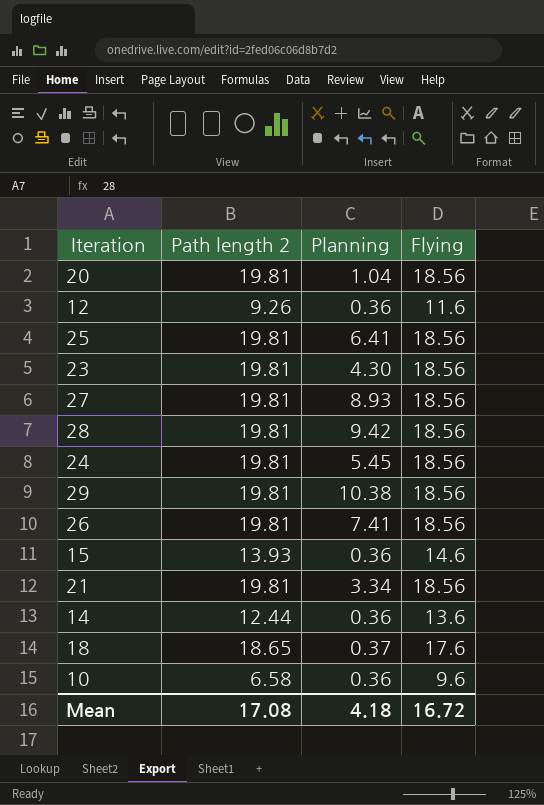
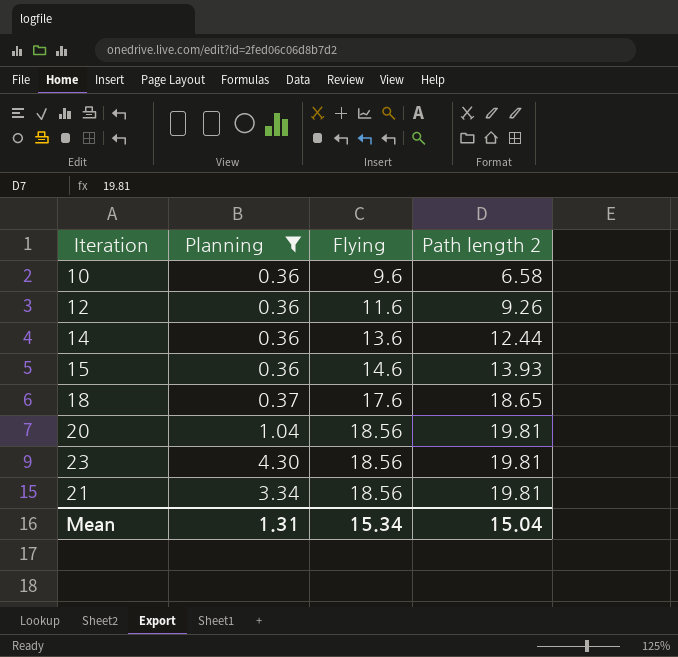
filter: none -> Planning <= 4.30
row order: none -> Flying ascending
column Path length 2 | position: 2 -> 4
Mean | Planning: 4.18 -> 1.31
Mean | Flying: 16.72 -> 15.34
Mean | Path length 2: 17.08 -> 15.04

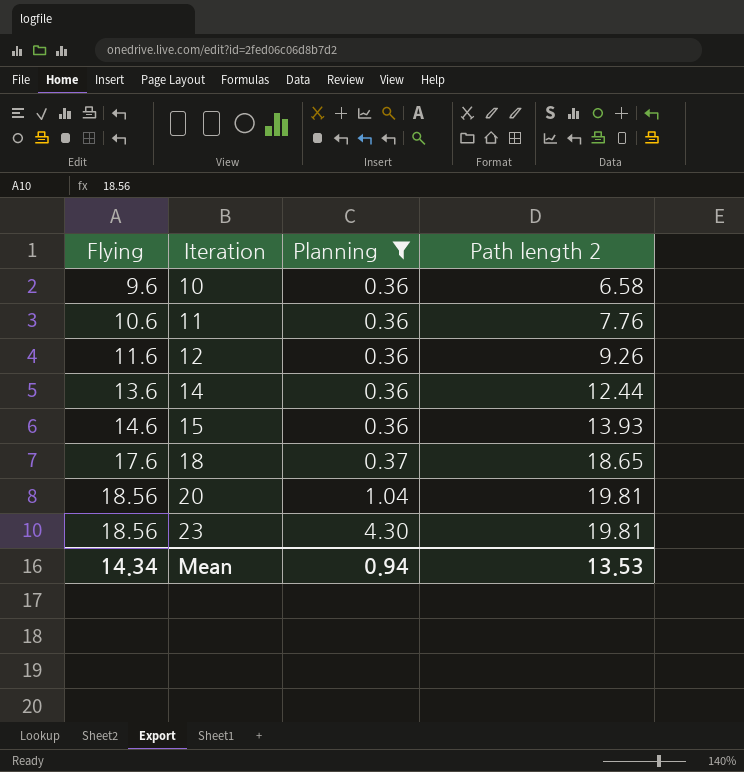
column Flying | position: 3 -> 1
row 21: 3.34 | 18.56 | 19.81 -> none
row 11: none -> 10.6 | 0.36 | 7.76
Mean | Flying: 15.34 -> 14.34
Mean | Planning: 1.31 -> 0.94
Mean | Path length 2: 15.04 -> 13.53

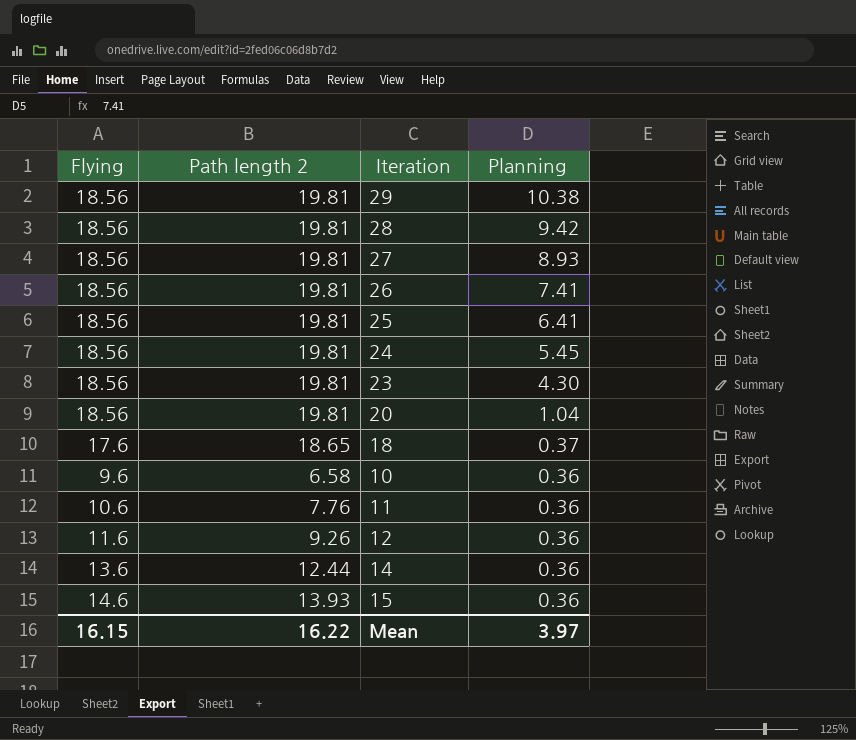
filter: Planning <= 4.30 -> none
row order: Flying ascending -> Planning descending
column Path length 2 | position: 4 -> 2
Mean | Flying: 14.34 -> 16.15
Mean | Path length 2: 13.53 -> 16.22
Mean | Planning: 0.94 -> 3.97

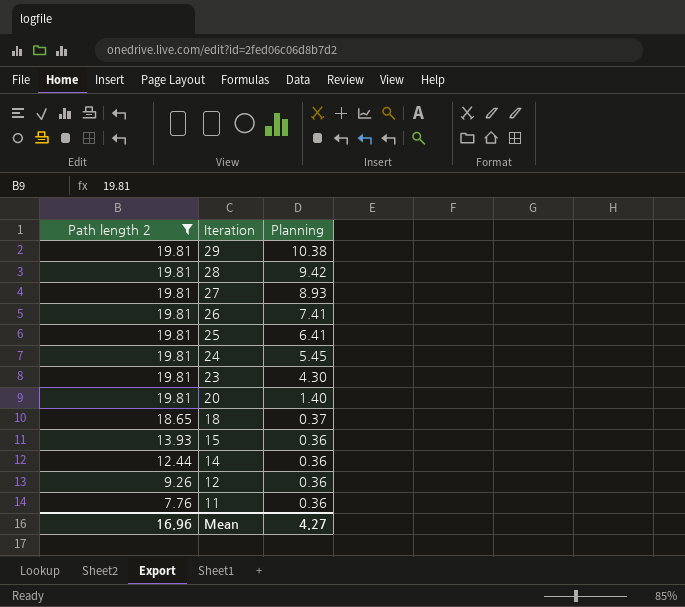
filter: none -> Path length 2 != 6.58
row order: Planning descending -> Path length 2 descending
column Flying | position: 1 -> none
20 | Planning: 1.04 -> 1.40
Mean | Path length 2: 16.22 -> 16.96
Mean | Planning: 3.97 -> 4.27

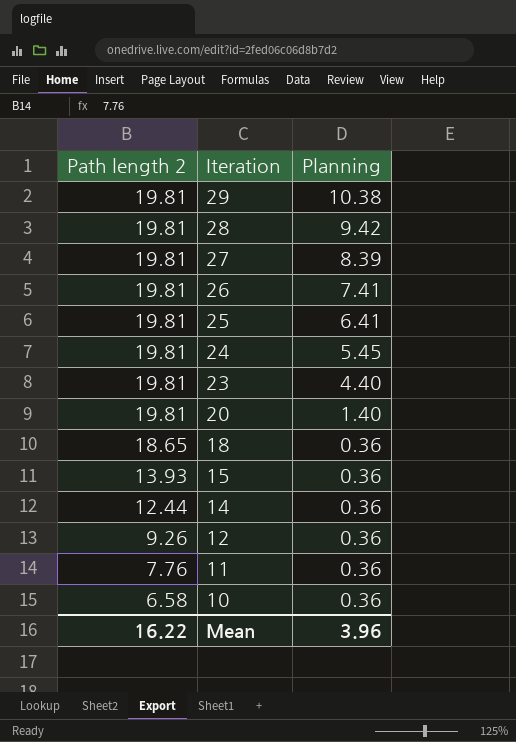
filter: Path length 2 != 6.58 -> none
27 | Planning: 8.93 -> 8.39
23 | Planning: 4.30 -> 4.40
18 | Planning: 0.37 -> 0.36
Mean | Path length 2: 16.96 -> 16.22
Mean | Planning: 4.27 -> 3.96

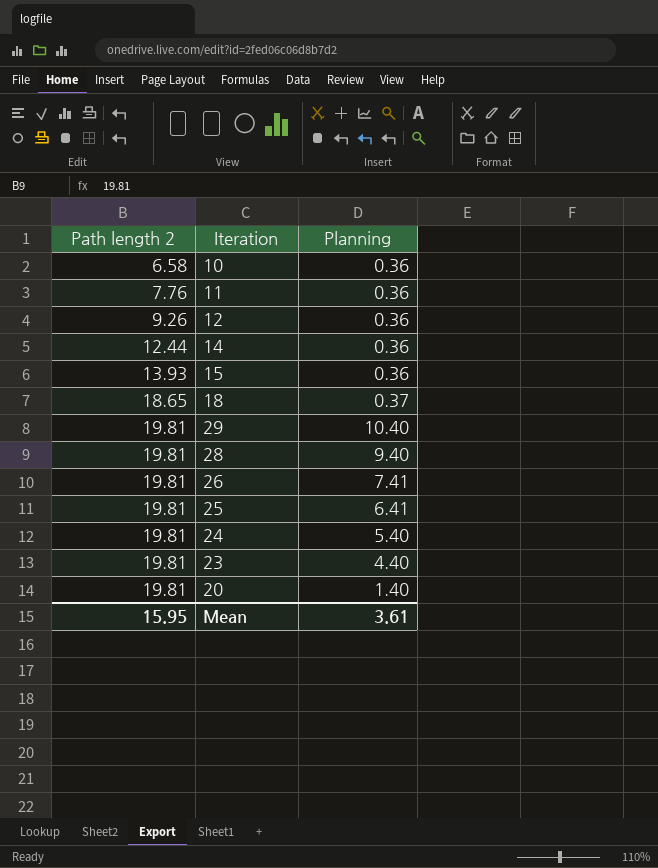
row order: Path length 2 descending -> Path length 2 ascending
row 27: 19.81 | 8.39 -> none
18 | Planning: 0.36 -> 0.37
29 | Planning: 10.38 -> 10.40
28 | Planning: 9.42 -> 9.40
24 | Planning: 5.45 -> 5.40
Mean | Path length 2: 16.22 -> 15.95
Mean | Planning: 3.96 -> 3.61

